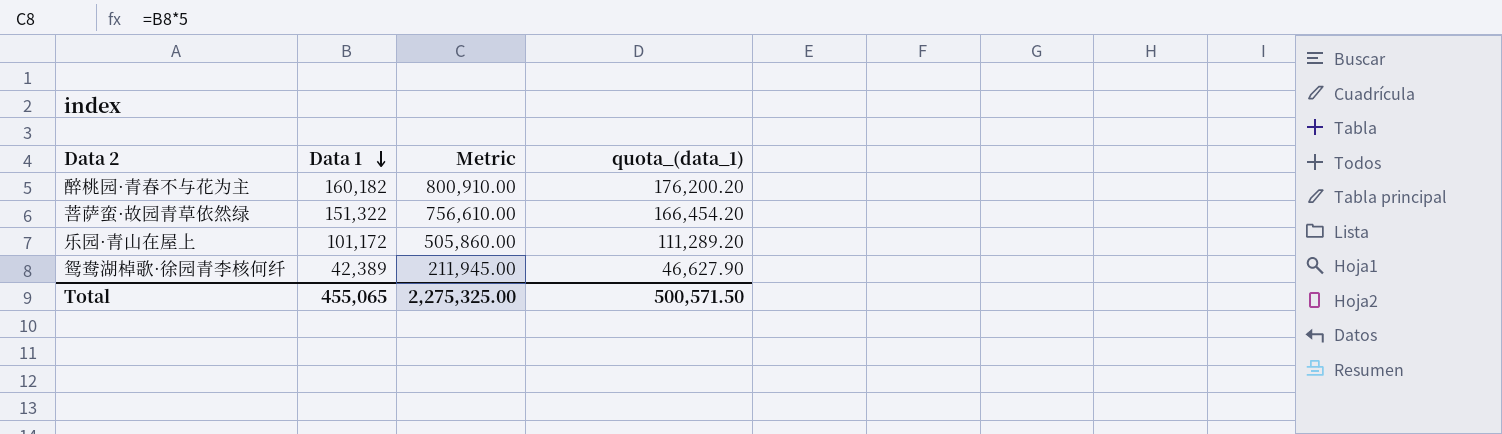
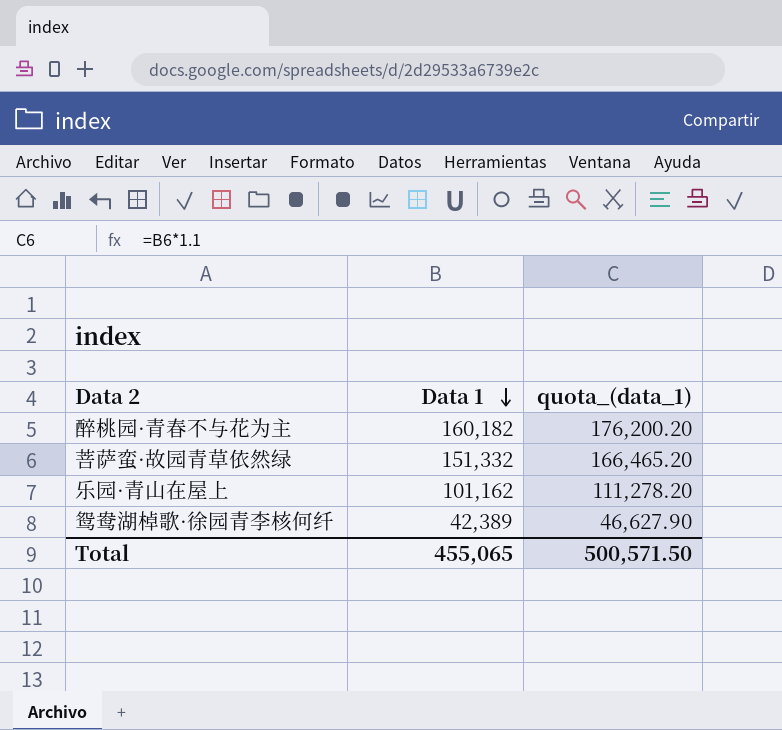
column Metric | formula: [Data 1] * 5 -> none
菩萨蛮·故园青草依然绿 | Data 1: 151,322 -> 151,332
菩萨蛮·故园青草依然绿 | quota_(data_1): 166,454.20 -> 166,465.20
乐园·青山在屋上 | Data 1: 101,172 -> 101,162
乐园·青山在屋上 | quota_(data_1): 111,289.20 -> 111,278.20

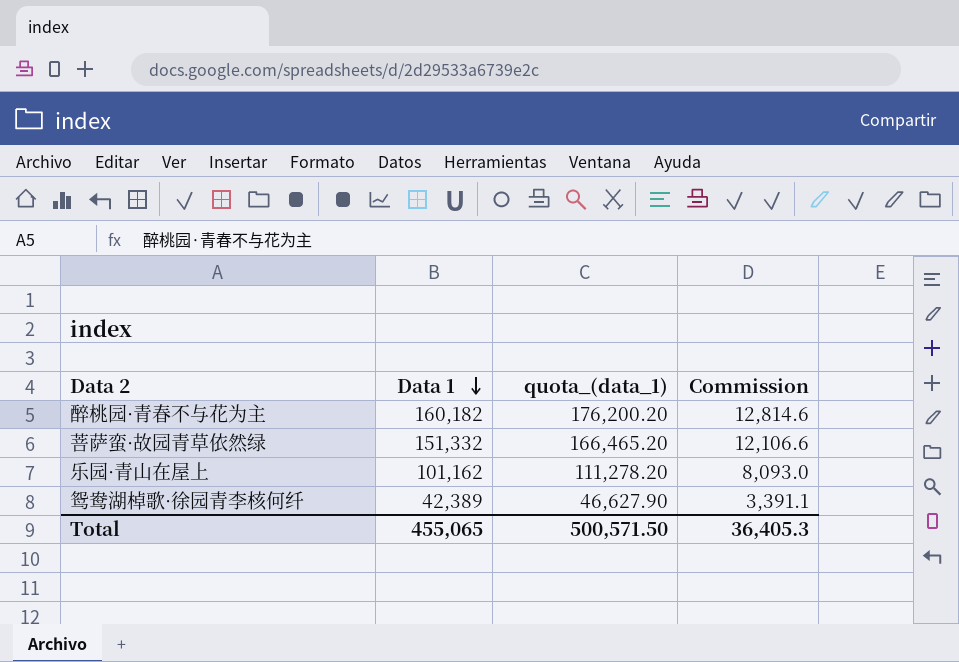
column Commission | formula: none -> [Data 1] * 0.08

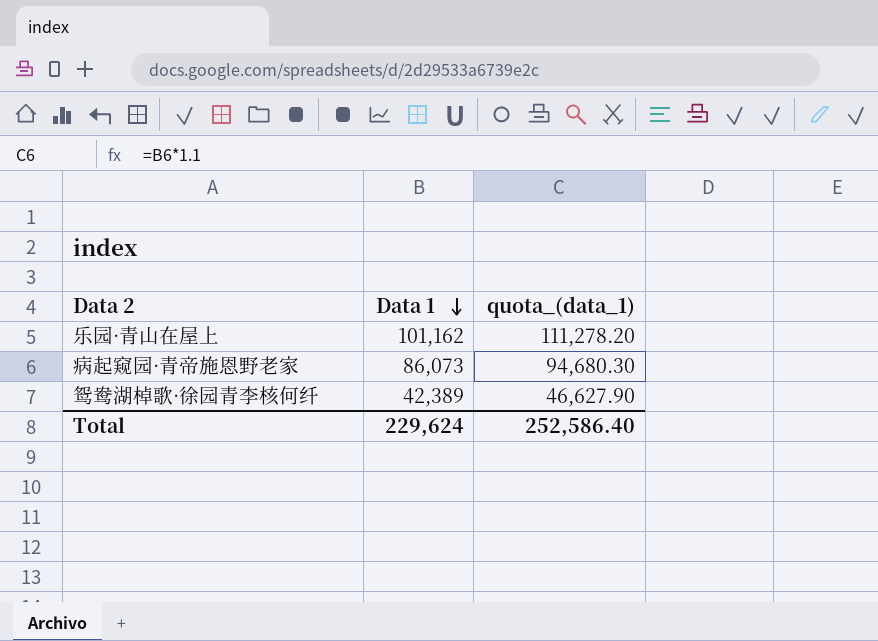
column Commission | formula: [Data 1] * 0.08 -> none
row 醉桃园·青春不与花为主: 160,182 | 176,200.20 | 12,814.6 -> none
row 菩萨蛮·故园青草依然绿: 151,332 | 166,465.20 | 12,106.6 -> none
row 病起窥园·青帝施恩野老家: none -> 86,073 | 94,680.30
Total | Data 1: 455,065 -> 229,624
Total | quota_(data_1): 500,571.50 -> 252,586.40

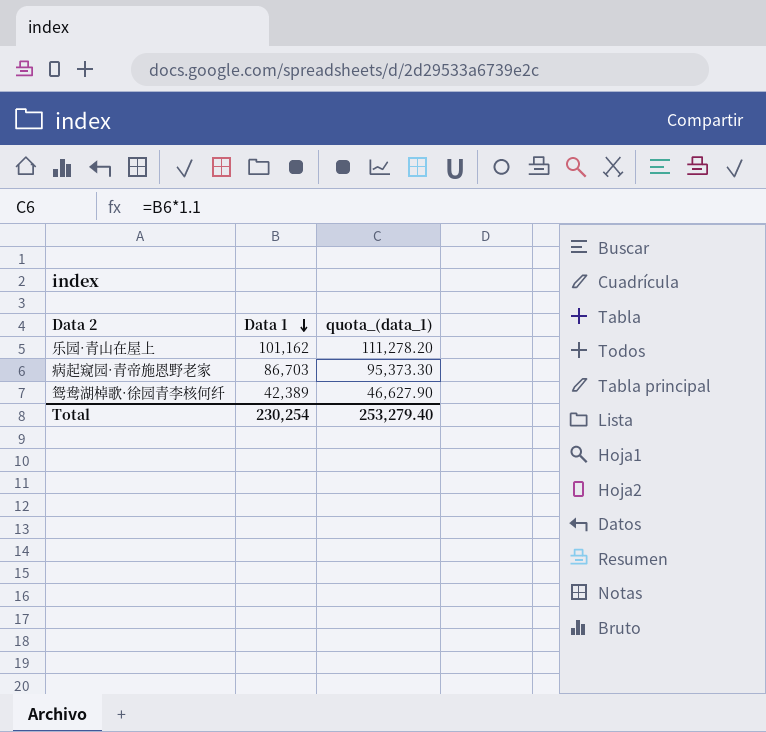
病起窥园·青帝施恩野老家 | Data 1: 86,073 -> 86,703
病起窥园·青帝施恩野老家 | quota_(data_1): 94,680.30 -> 95,373.30
Total | Data 1: 229,624 -> 230,254
Total | quota_(data_1): 252,586.40 -> 253,279.40

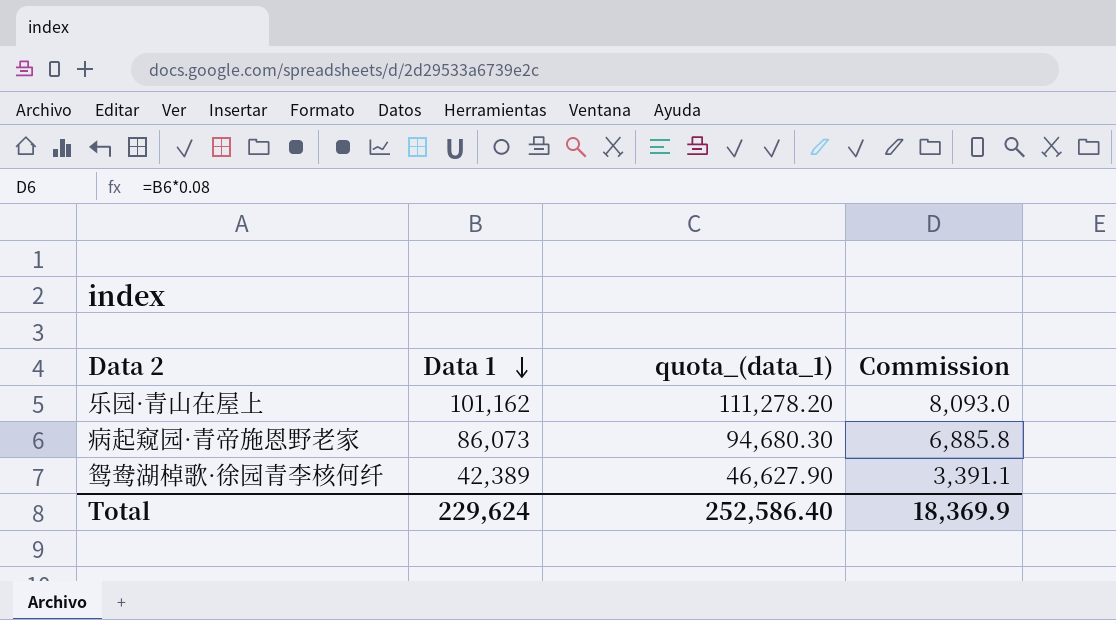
column Commission | formula: none -> [Data 1] * 0.08
病起窥园·青帝施恩野老家 | Data 1: 86,703 -> 86,073
病起窥园·青帝施恩野老家 | quota_(data_1): 95,373.30 -> 94,680.30
Total | Data 1: 230,254 -> 229,624
Total | quota_(data_1): 253,279.40 -> 252,586.40

